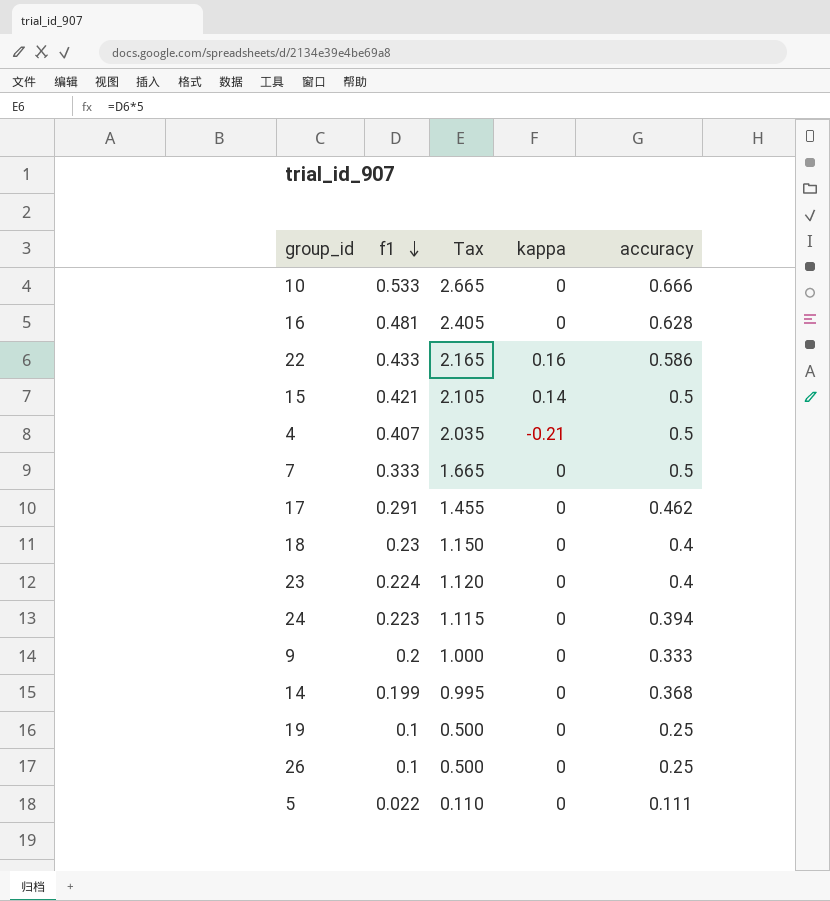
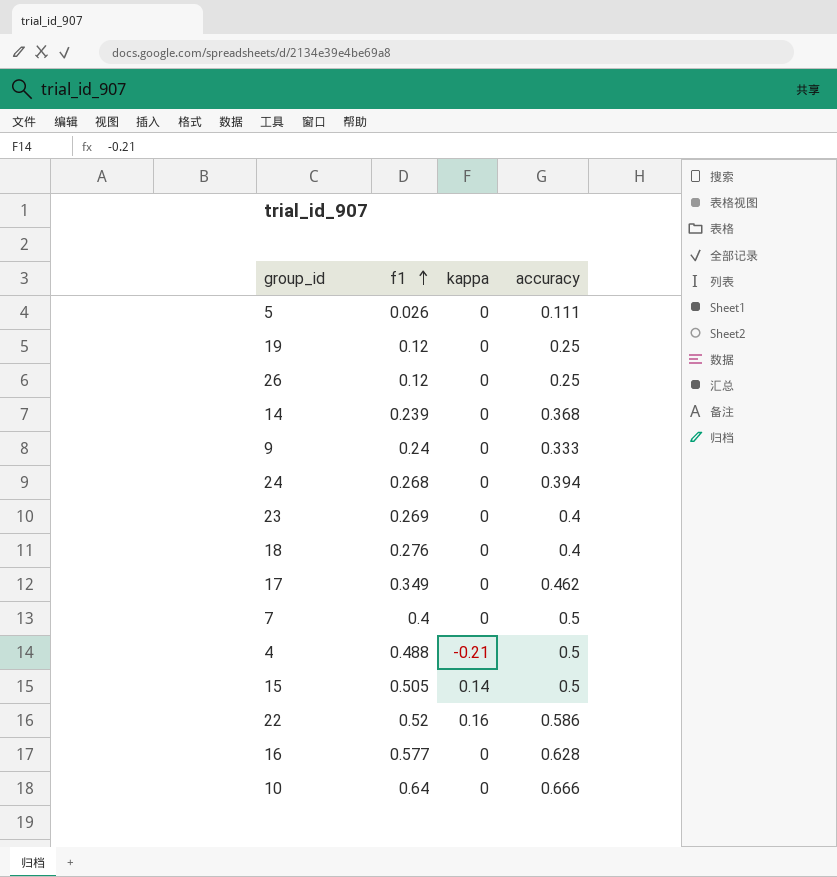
row order: f1 descending -> f1 ascending
column Tax | formula: [f1] * 5 -> none
5 | f1: 0.022 -> 0.026
19 | f1: 0.1 -> 0.12
26 | f1: 0.1 -> 0.12
14 | f1: 0.199 -> 0.239
9 | f1: 0.2 -> 0.24
24 | f1: 0.223 -> 0.268
23 | f1: 0.224 -> 0.269
18 | f1: 0.23 -> 0.276
17 | f1: 0.291 -> 0.349
7 | f1: 0.333 -> 0.4
4 | f1: 0.407 -> 0.488
15 | f1: 0.421 -> 0.505
22 | f1: 0.433 -> 0.52
16 | f1: 0.481 -> 0.577
10 | f1: 0.533 -> 0.64

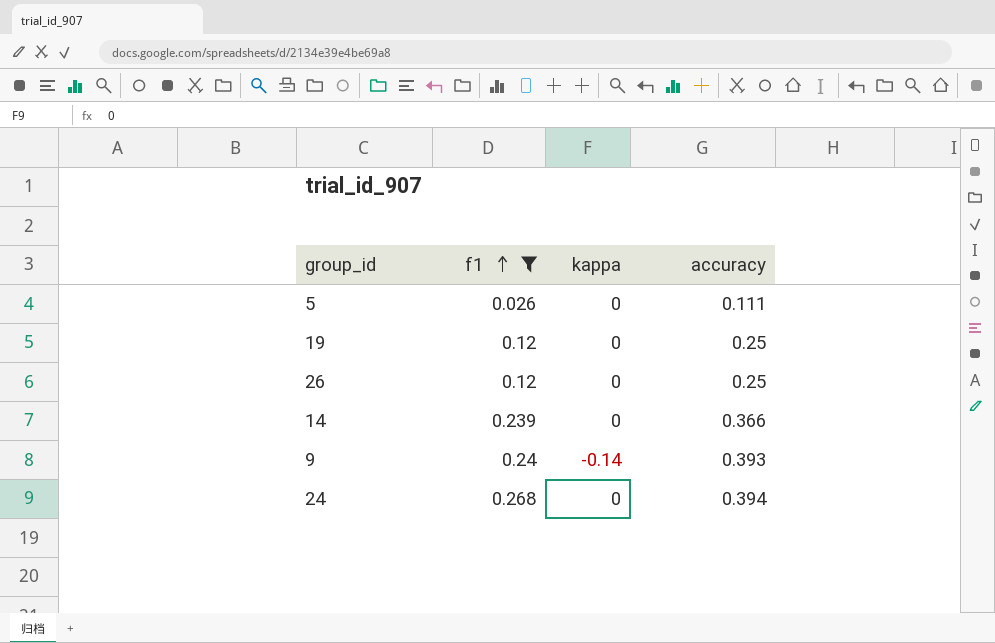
filter: none -> f1 <= 0.268
14 | accuracy: 0.368 -> 0.366
9 | kappa: 0 -> -0.14
9 | accuracy: 0.333 -> 0.393

